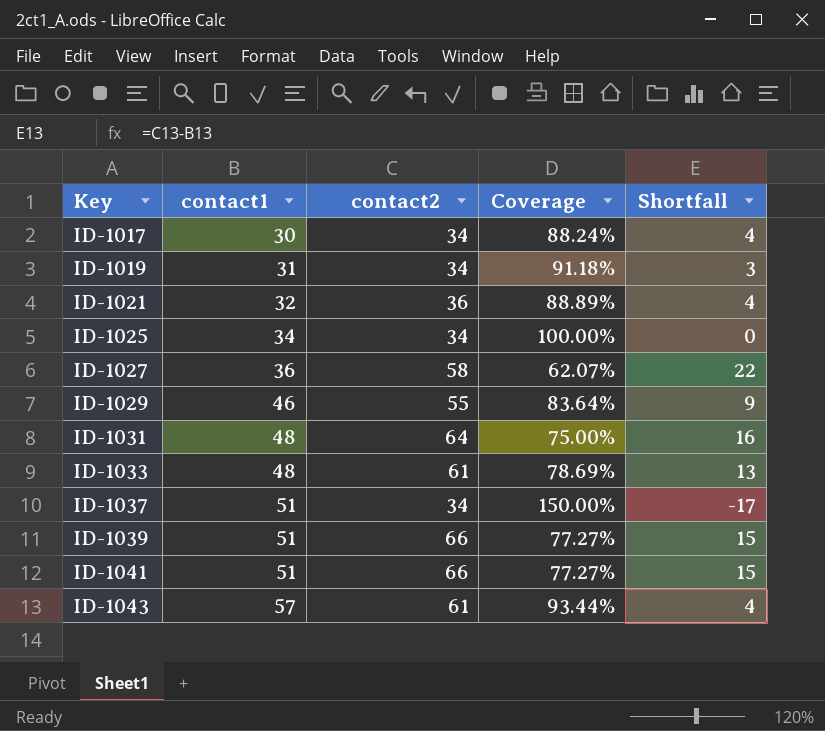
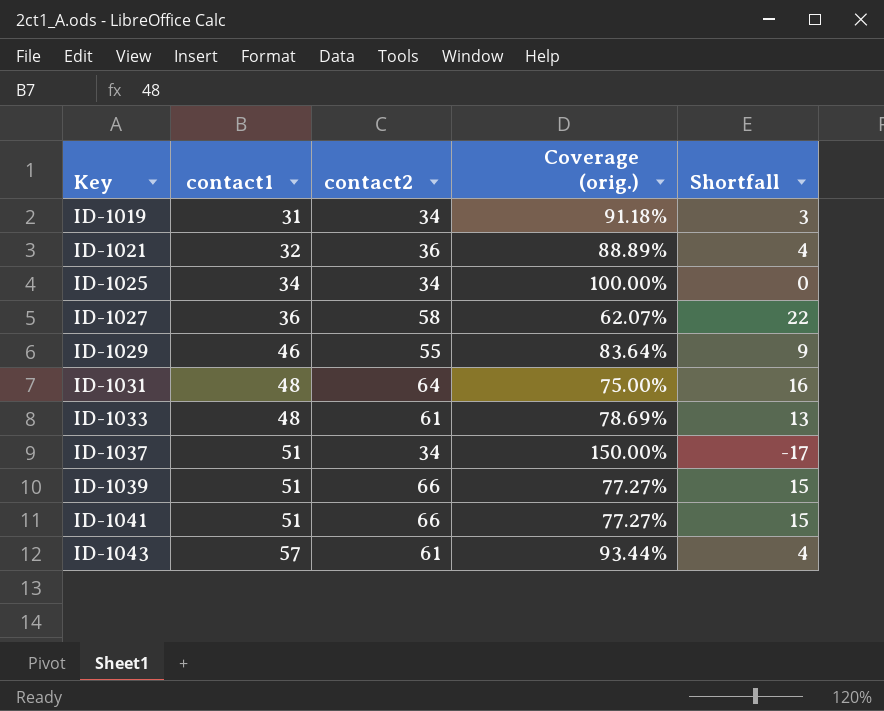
column name: Coverage -> Coverage (orig.)
row ID-1017: 30 | 34 | 88.24% | 4 -> none

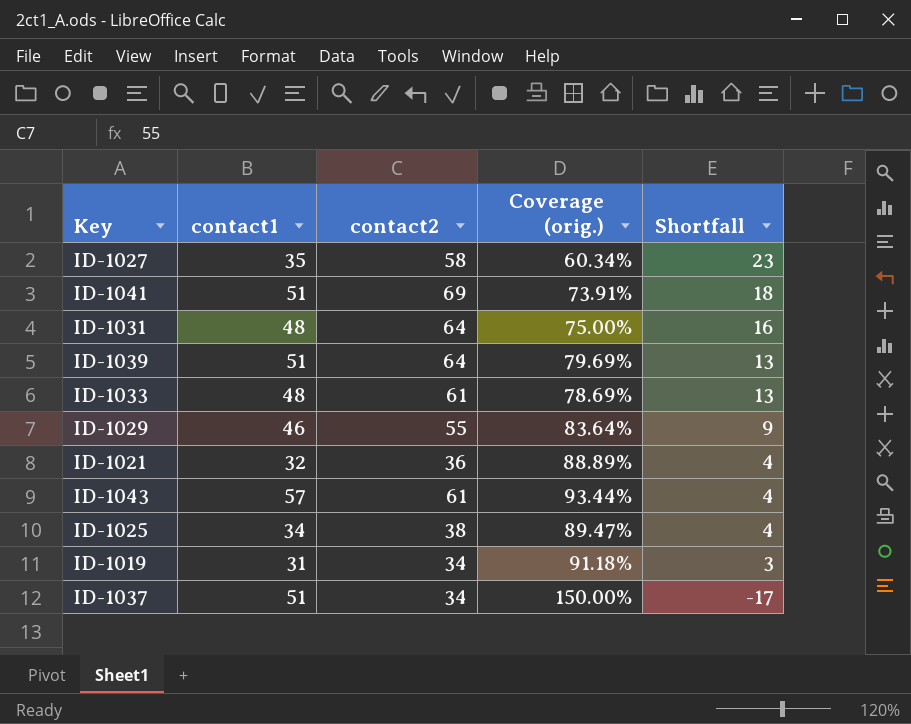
row order: Key ascending -> Shortfall descending
ID-1027 | contact1: 36 -> 35
ID-1027 | Coverage (orig.): 62.07% -> 60.34%
ID-1027 | Shortfall: 22 -> 23
ID-1041 | contact2: 66 -> 69
ID-1041 | Coverage (orig.): 77.27% -> 73.91%
ID-1041 | Shortfall: 15 -> 18
ID-1039 | contact2: 66 -> 64
ID-1039 | Coverage (orig.): 77.27% -> 79.69%
ID-1039 | Shortfall: 15 -> 13
ID-1025 | contact2: 34 -> 38
ID-1025 | Coverage (orig.): 100.00% -> 89.47%
ID-1025 | Shortfall: 0 -> 4

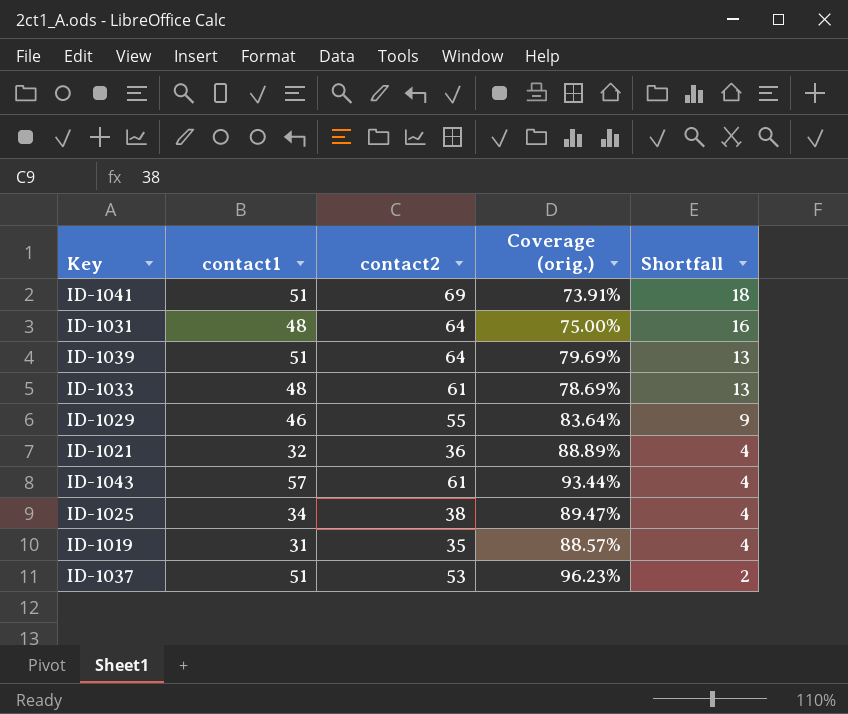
row ID-1027: 35 | 58 | 60.34% | 23 -> none
ID-1019 | contact2: 34 -> 35
ID-1019 | Coverage (orig.): 91.18% -> 88.57%
ID-1019 | Shortfall: 3 -> 4
ID-1037 | contact2: 34 -> 53
ID-1037 | Coverage (orig.): 150.00% -> 96.23%
ID-1037 | Shortfall: -17 -> 2

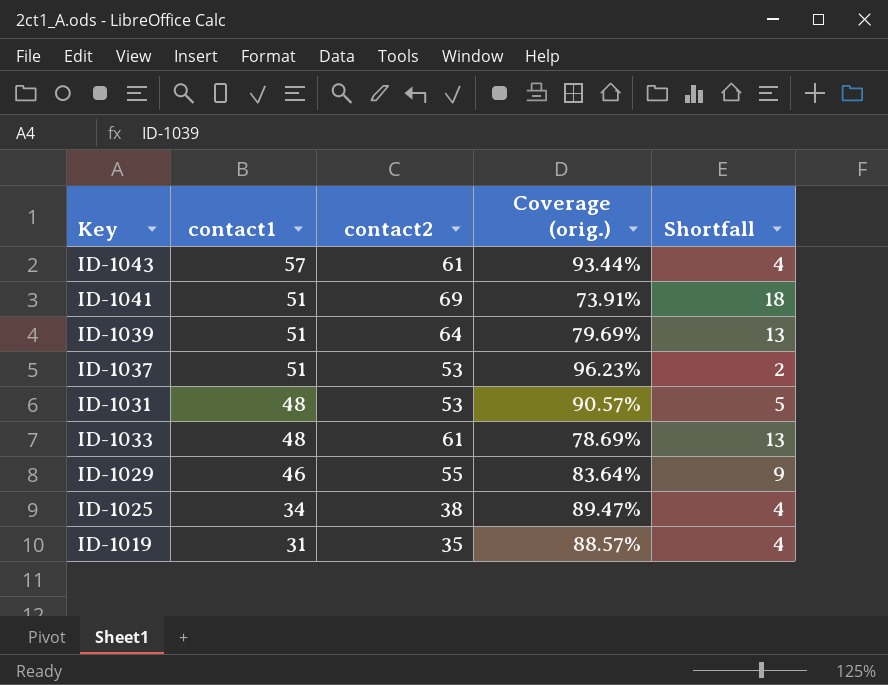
row order: Shortfall descending -> contact1 descending
row ID-1021: 32 | 36 | 88.89% | 4 -> none
ID-1031 | contact2: 64 -> 53
ID-1031 | Coverage (orig.): 75.00% -> 90.57%
ID-1031 | Shortfall: 16 -> 5

